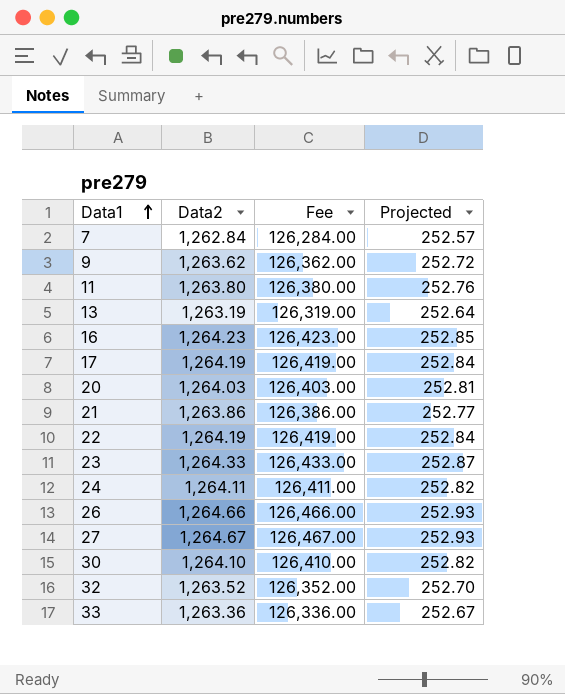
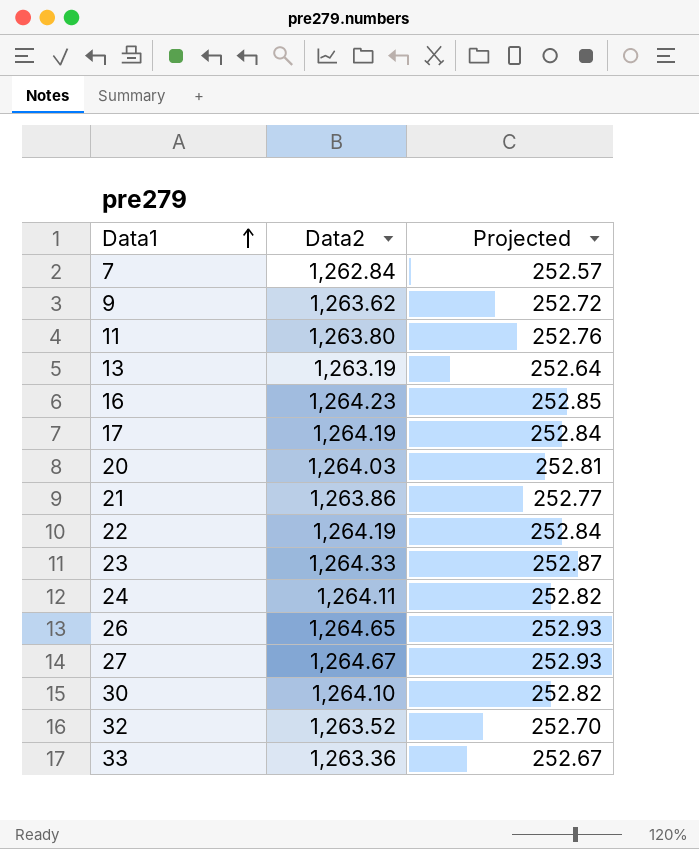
column Fee | formula: [Data2] * 100 -> none
26 | Data2: 1,264.66 -> 1,264.65

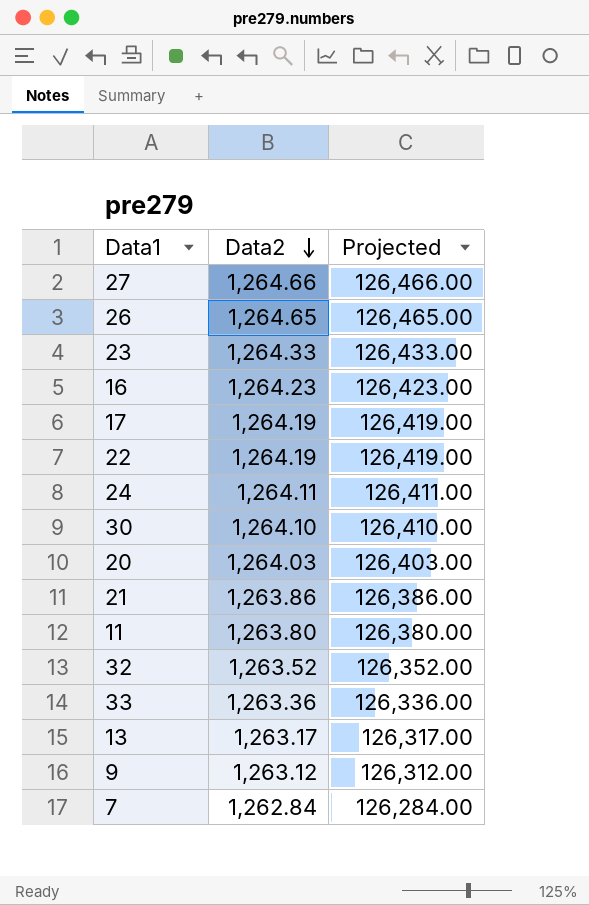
row order: Data1 ascending -> Data2 descending
column Projected | formula: [Data2] * 0.2 -> [Data2] * 100
27 | Data2: 1,264.67 -> 1,264.66
13 | Data2: 1,263.19 -> 1,263.17
9 | Data2: 1,263.62 -> 1,263.12

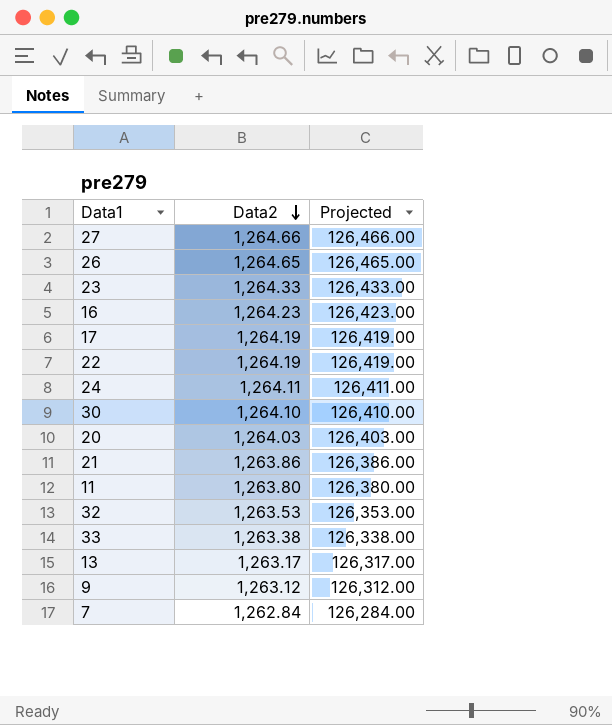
32 | Data2: 1,263.52 -> 1,263.53
32 | Projected: 126,352.00 -> 126,353.00
33 | Data2: 1,263.36 -> 1,263.38
33 | Projected: 126,336.00 -> 126,338.00

